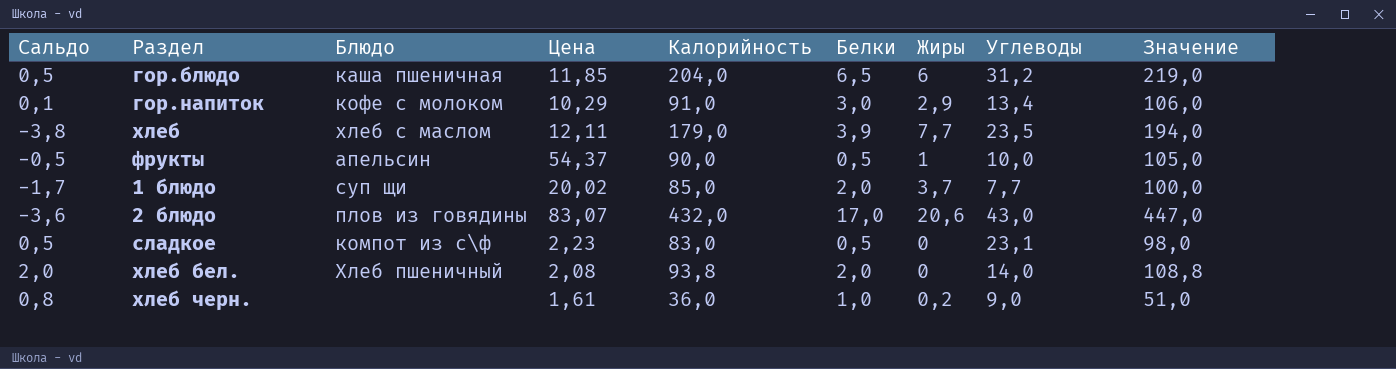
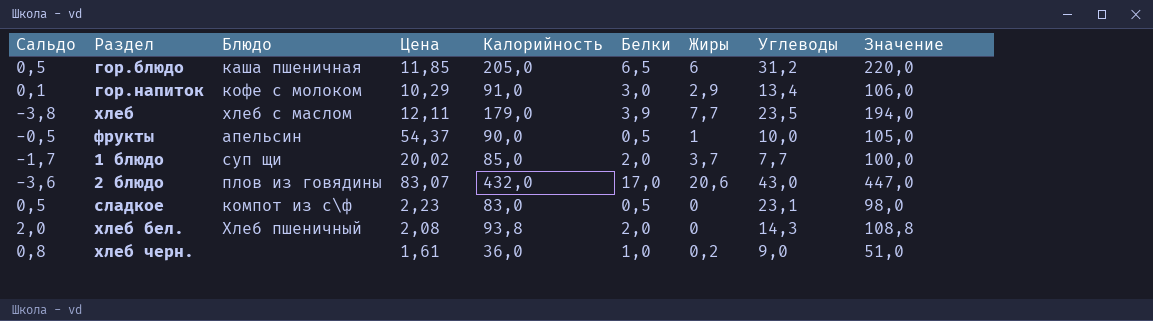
гор.блюдо | Калорийность: 204,0 -> 205,0
гор.блюдо | Значение: 219,0 -> 220,0
хлеб бел. | Углеводы: 14,0 -> 14,3

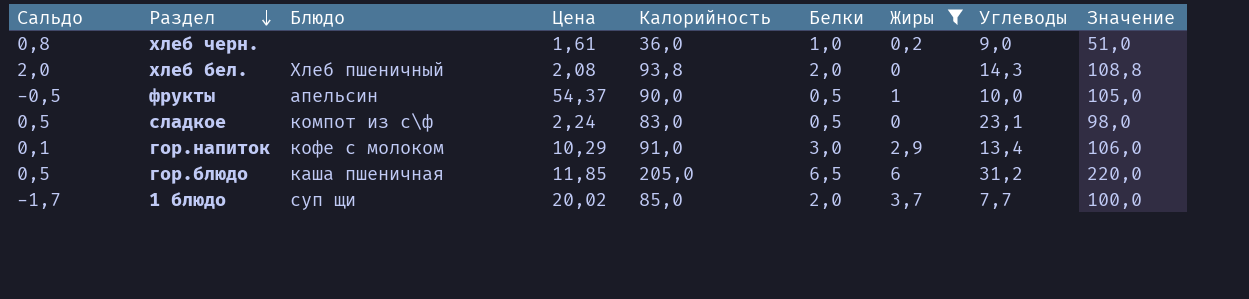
filter: none -> Жиры <= 6
row order: none -> Раздел descending
сладкое | Цена: 2,23 -> 2,24

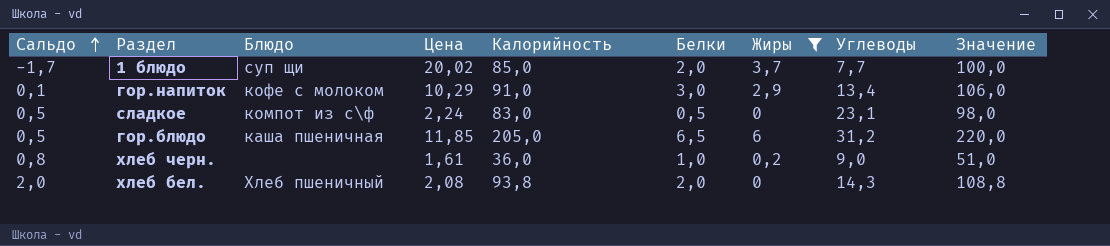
row order: Раздел descending -> Сальдо ascending
row фрукты: -0,5 | апельсин | 54,37 | 90,0 | 0,5 | 1 | 10,0 | 105,0 -> none

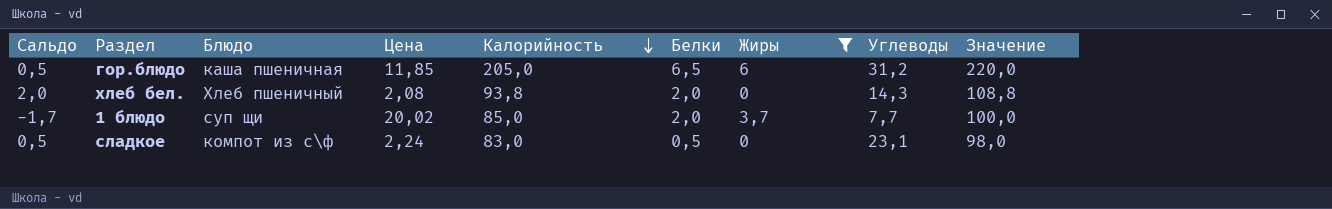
row order: Сальдо ascending -> Калорийность descending
row гор.напиток: 0,1 | кофе с молоком | 10,29 | 91,0 | 3,0 | 2,9 | 13,4 | 106,0 -> none
row хлеб черн.: 0,8 | none | 1,61 | 36,0 | 1,0 | 0,2 | 9,0 | 51,0 -> none

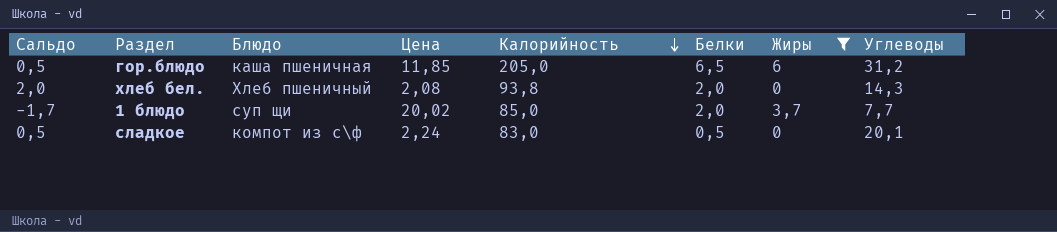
column Значение | formula: [Калорийность] + 15 -> none
сладкое | Углеводы: 23,1 -> 20,1

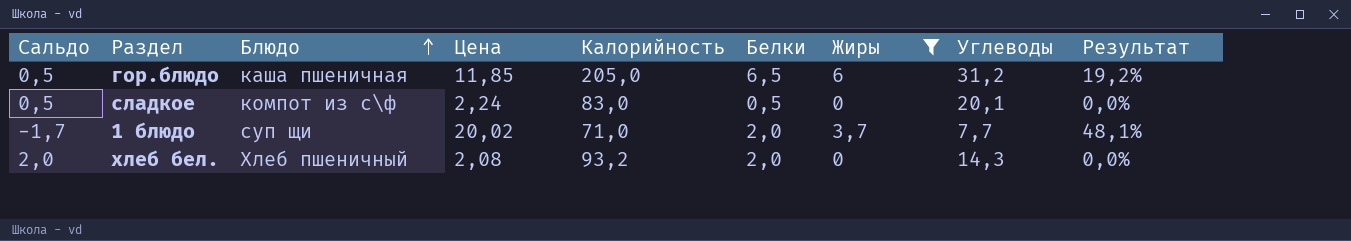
row order: Калорийность descending -> Блюдо ascending
column Результат | formula: none -> [Жиры] / [Углеводы]
1 блюдо | Калорийность: 85,0 -> 71,0
хлеб бел. | Калорийность: 93,8 -> 93,2

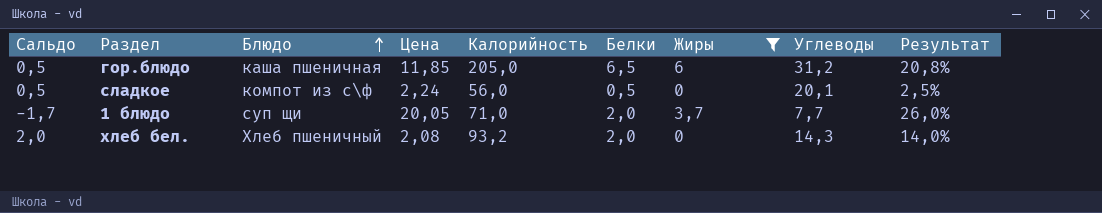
column Результат | formula: [Жиры] / [Углеводы] -> [Белки] / [Углеводы]
сладкое | Калорийность: 83,0 -> 56,0
1 блюдо | Цена: 20,02 -> 20,05

